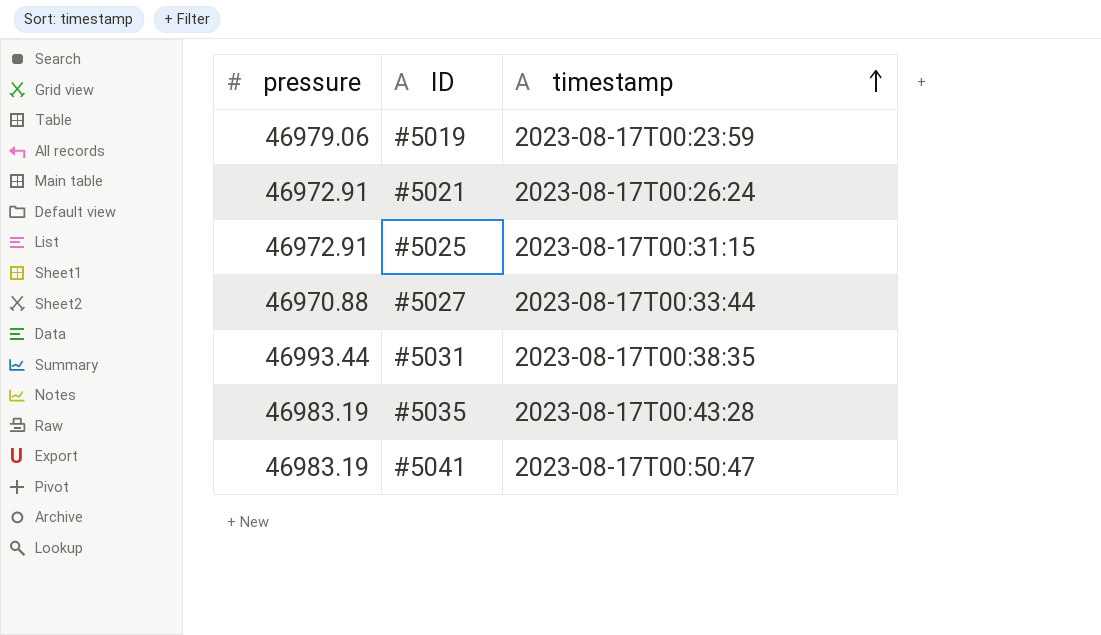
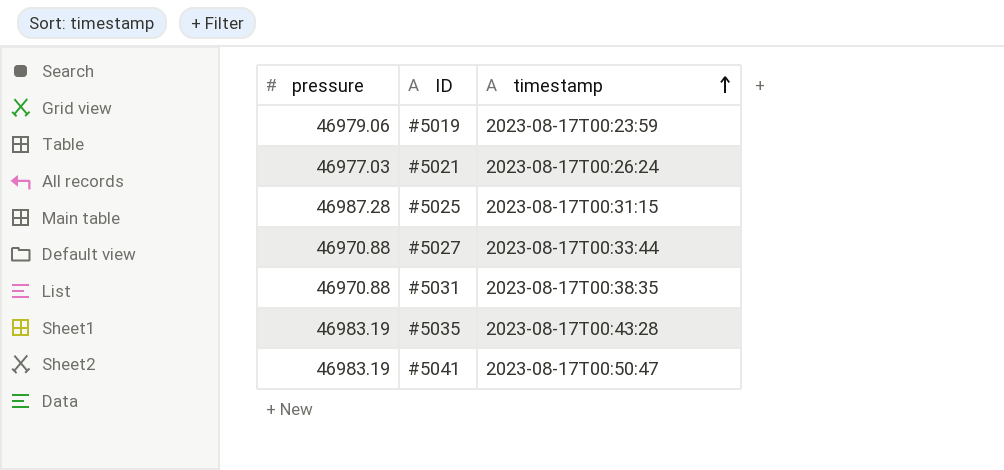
#5021 | pressure: 46972.91 -> 46977.03
#5025 | pressure: 46972.91 -> 46987.28
#5031 | pressure: 46993.44 -> 46970.88

